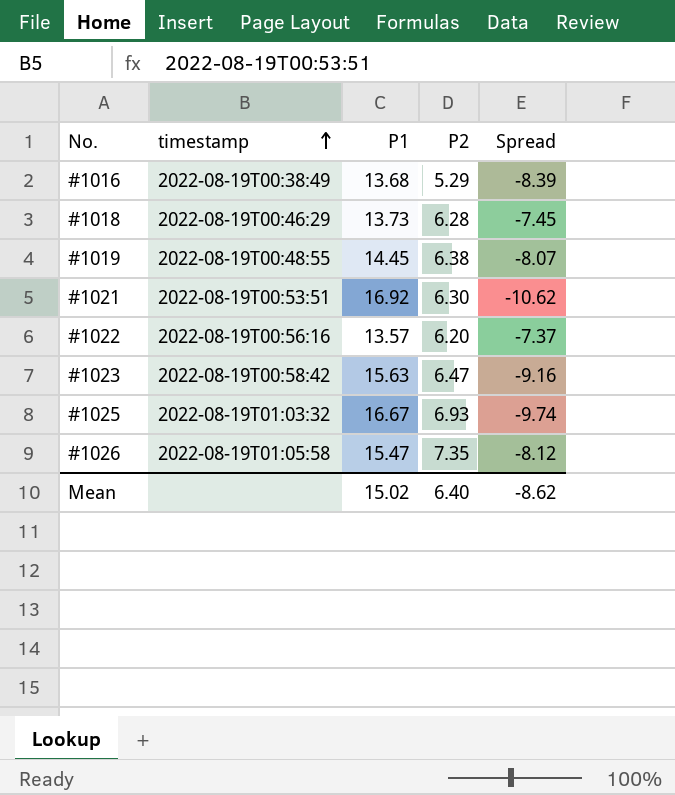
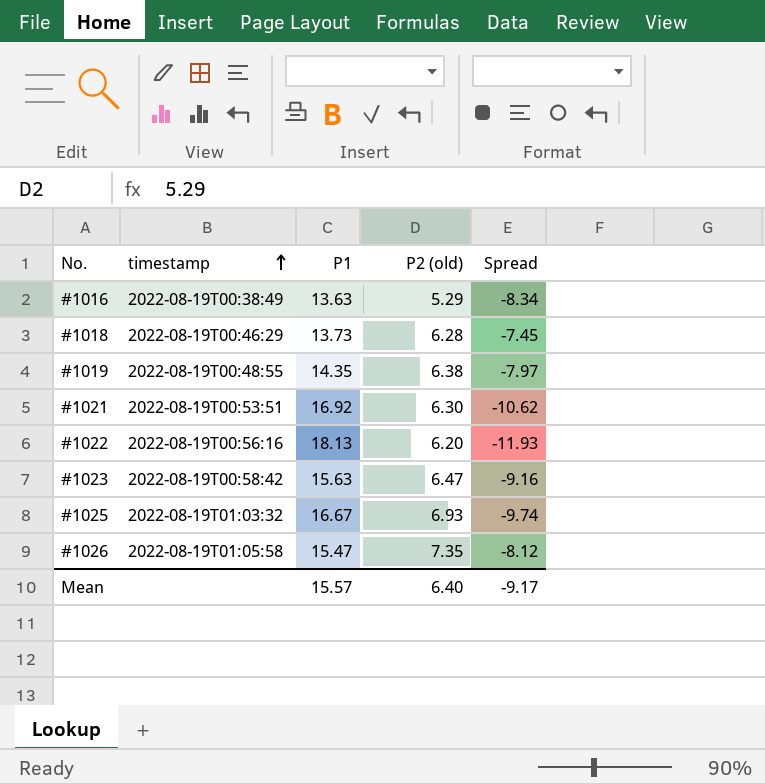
column name: P2 -> P2 (old)
#1016 | P1: 13.68 -> 13.63
#1016 | Spread: -8.39 -> -8.34
#1019 | P1: 14.45 -> 14.35
#1019 | Spread: -8.07 -> -7.97
#1022 | P1: 13.57 -> 18.13
#1022 | Spread: -7.37 -> -11.93
Mean | P1: 15.02 -> 15.57
Mean | Spread: -8.62 -> -9.17

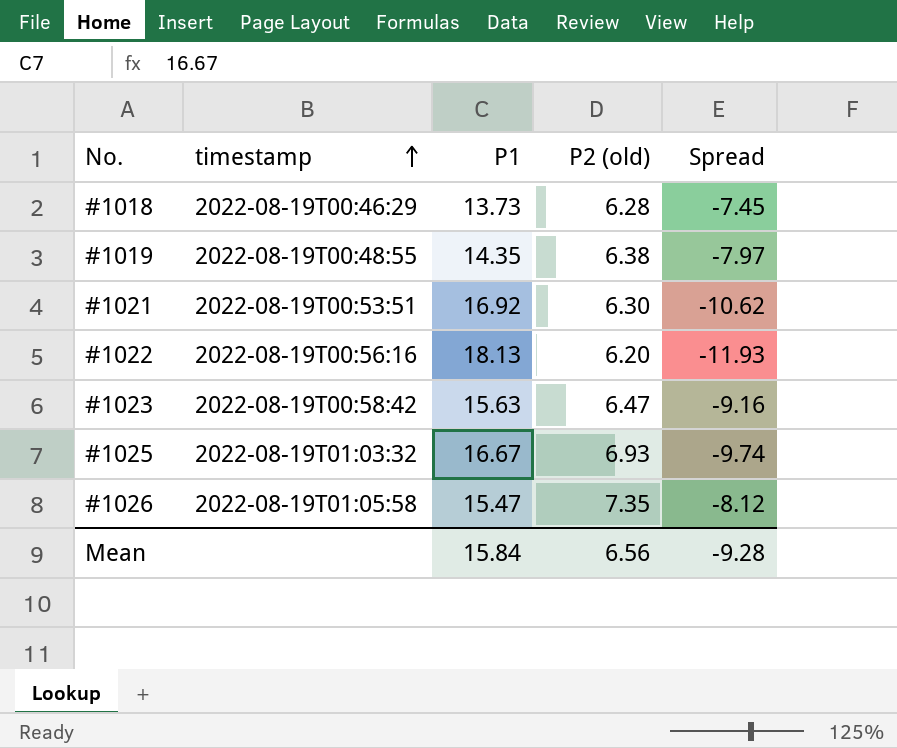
row #1016: 2022-08-19T00:38:49 | 13.63 | 5.29 | -8.34 -> none
Mean | P1: 15.57 -> 15.84
Mean | P2 (old): 6.40 -> 6.56
Mean | Spread: -9.17 -> -9.28

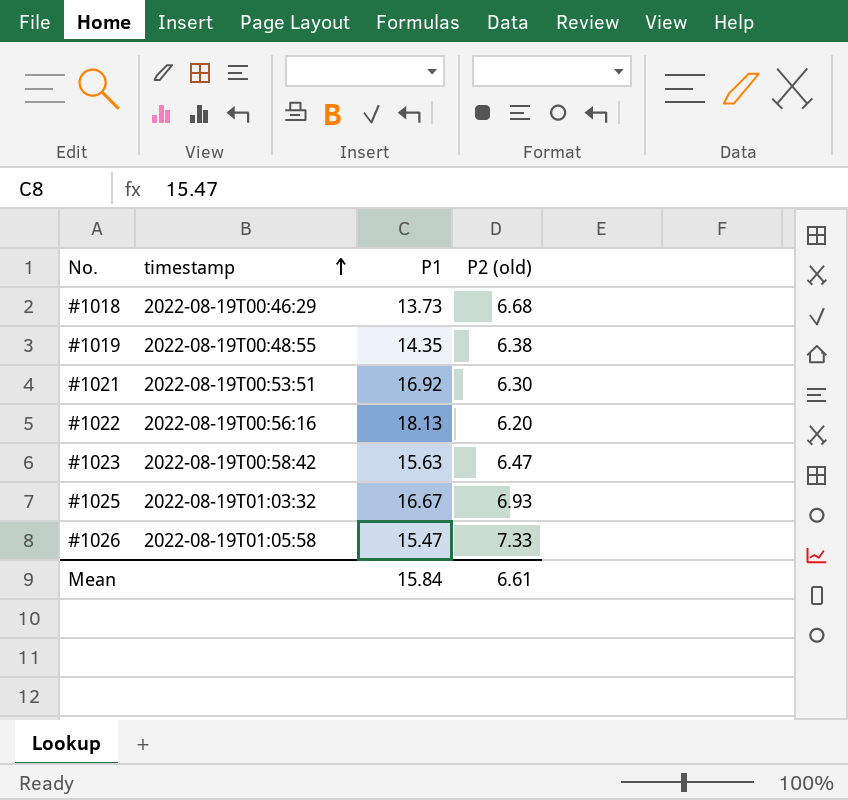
column Spread | formula: [P2 (old)] - [P1] -> none
#1018 | P2 (old): 6.28 -> 6.68
#1026 | P2 (old): 7.35 -> 7.33
Mean | P2 (old): 6.56 -> 6.61

